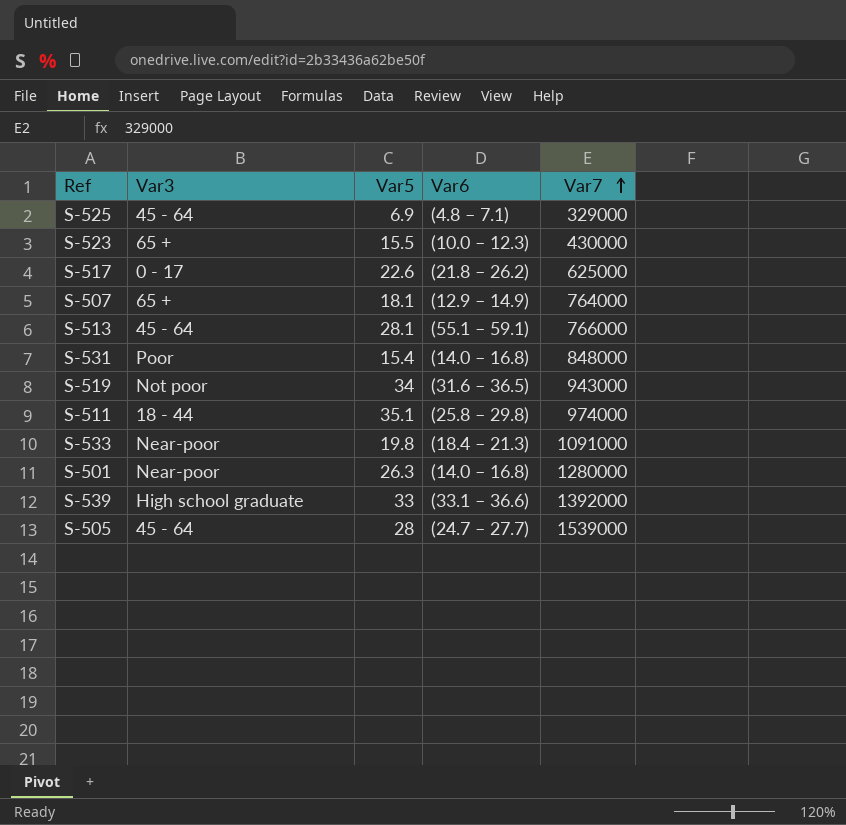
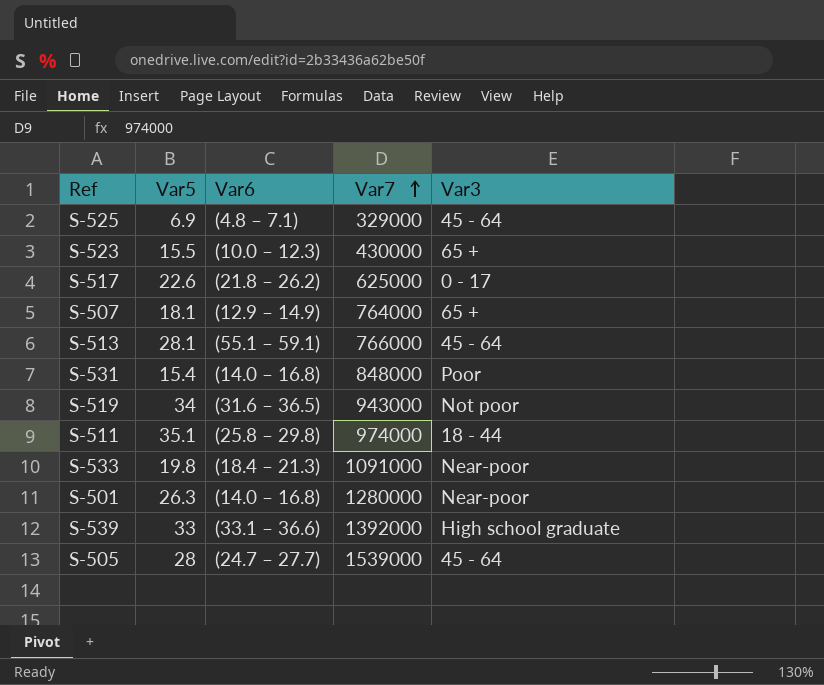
column Var3 | position: 2 -> 5

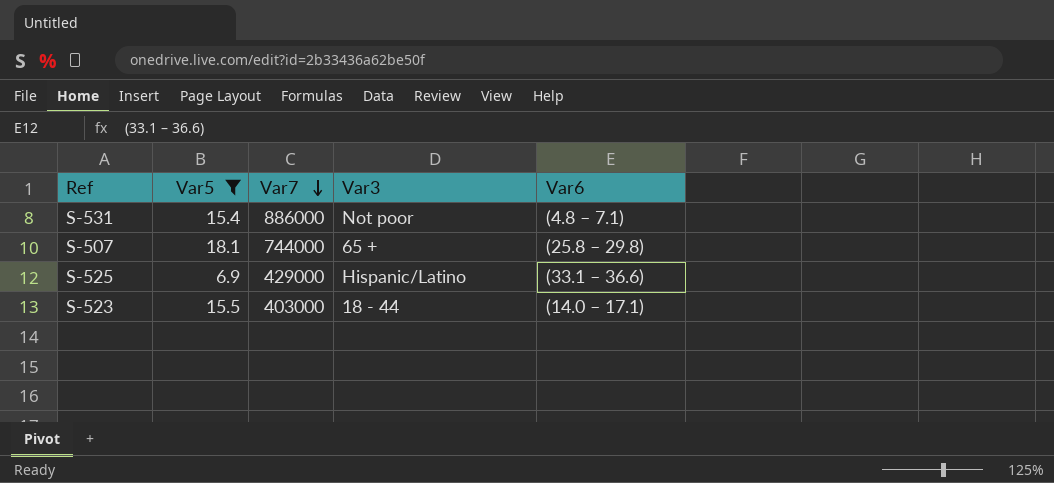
filter: none -> Var5 <= 18.1
row order: Var7 ascending -> Var7 descending
column Var6 | position: 3 -> 5
S-531 | Var7: 848000 -> 886000
S-531 | Var3: Poor -> Not poor
S-531 | Var6: (14.0 – 16.8) -> (4.8 – 7.1)
S-507 | Var7: 764000 -> 744000
S-507 | Var6: (12.9 – 14.9) -> (25.8 – 29.8)
S-525 | Var7: 329000 -> 429000
S-525 | Var3: 45 - 64 -> Hispanic/Latino
S-525 | Var6: (4.8 – 7.1) -> (33.1 – 36.6)
S-523 | Var7: 430000 -> 403000
S-523 | Var3: 65 + -> 18 - 44
S-523 | Var6: (10.0 – 12.3) -> (14.0 – 17.1)

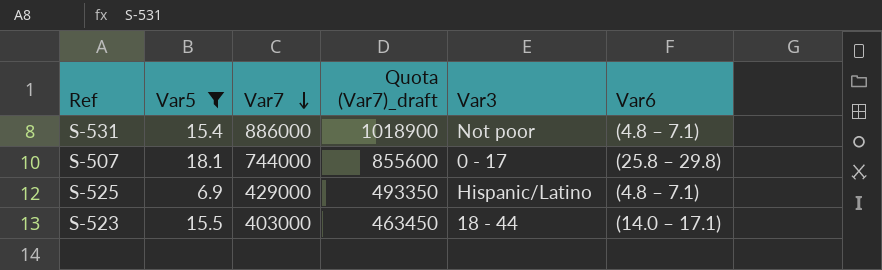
column Quota (Var7)_draft | formula: none -> [Var7] * 1.15
S-507 | Var3: 65 + -> 0 - 17
S-525 | Var6: (33.1 – 36.6) -> (4.8 – 7.1)

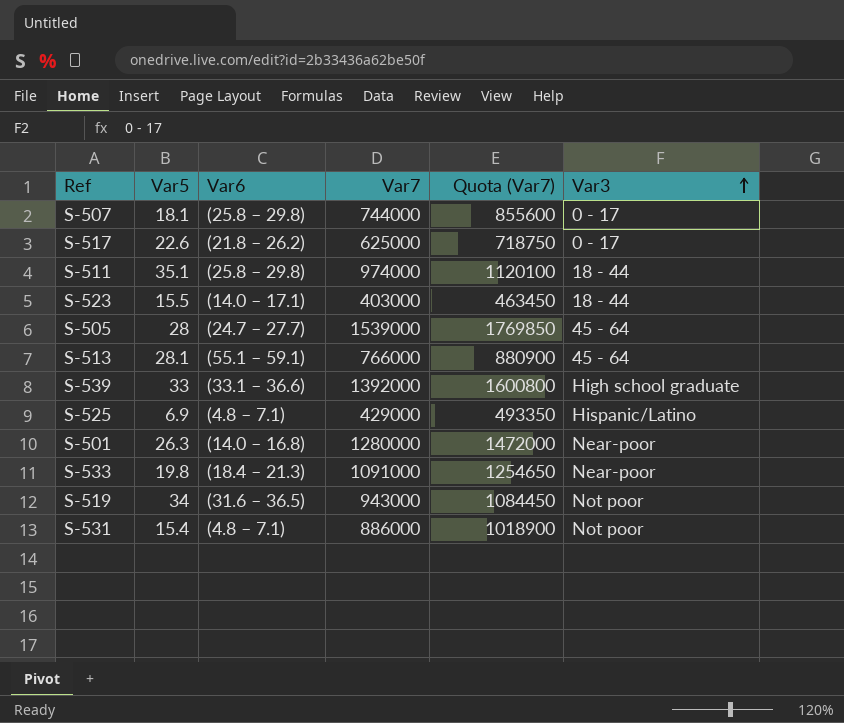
filter: Var5 <= 18.1 -> none
row order: Var7 descending -> Var3 ascending
column Var6 | position: 6 -> 3
column name: Quota (Var7)_draft -> Quota (Var7)

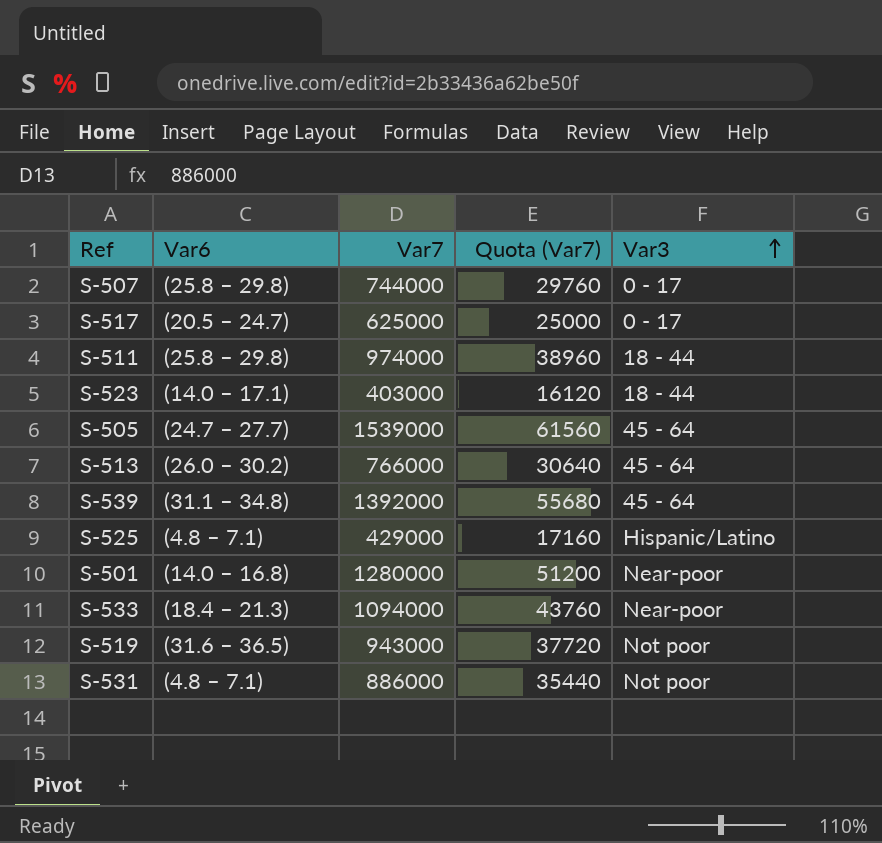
column Var5 | position: 2 -> none
column Quota (Var7) | formula: [Var7] * 1.15 -> [Var7] * 0.04
S-517 | Var6: (21.8 – 26.2) -> (20.5 – 24.7)
S-513 | Var6: (55.1 – 59.1) -> (26.0 – 30.2)
S-539 | Var6: (33.1 – 36.6) -> (31.1 – 34.8)
S-539 | Var3: High school graduate -> 45 - 64
S-533 | Var7: 1091000 -> 1094000

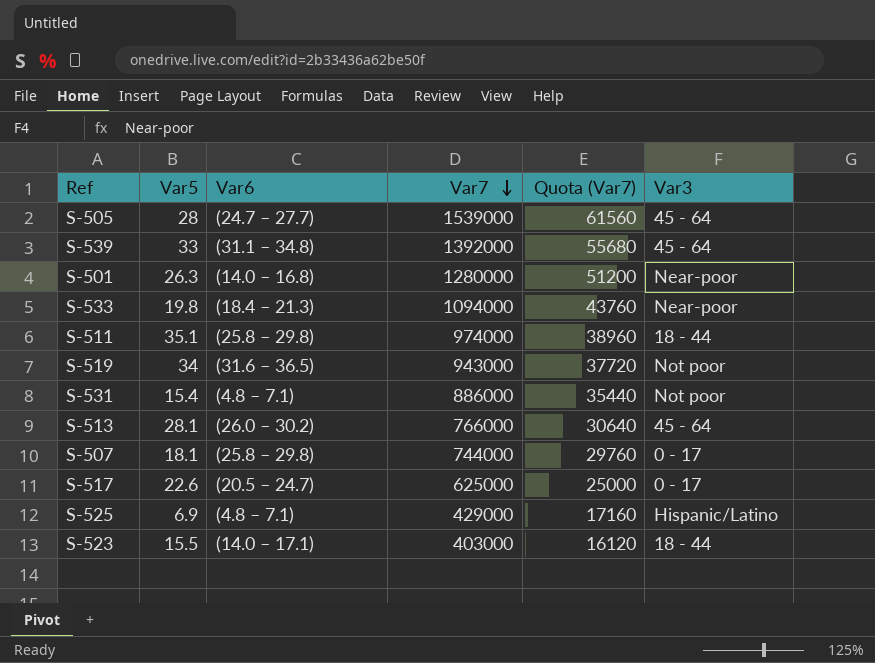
row order: Var3 ascending -> Var7 descending
column Var5 | position: none -> 2

